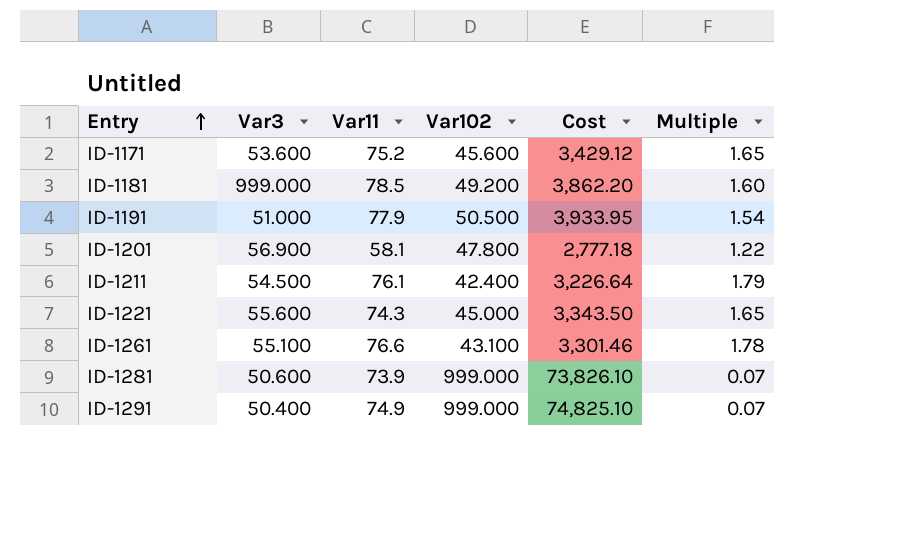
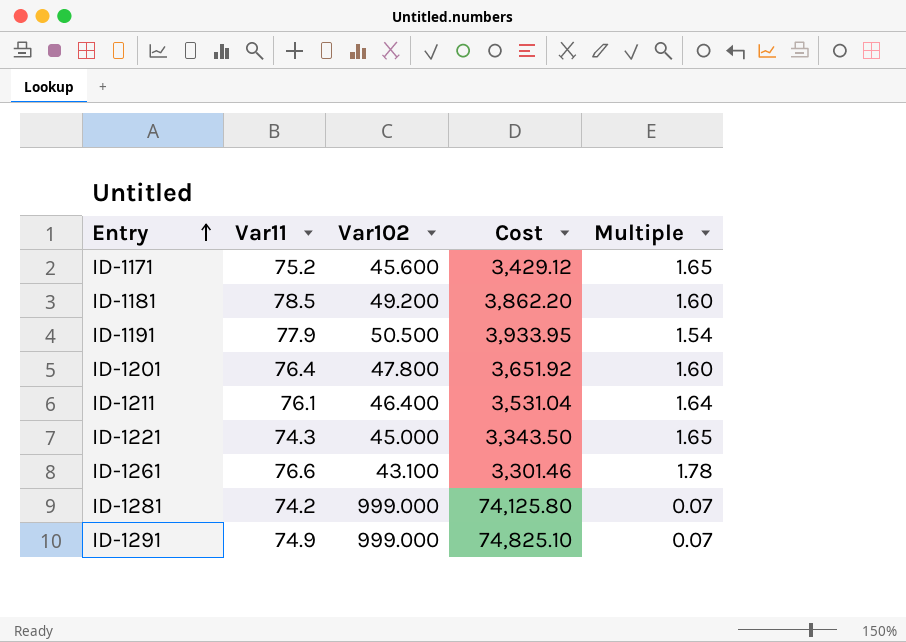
column Var3 | position: 2 -> none
ID-1201 | Var11: 58.1 -> 76.4
ID-1201 | Cost: 2,777.18 -> 3,651.92
ID-1201 | Multiple: 1.22 -> 1.60
ID-1211 | Var102: 42.400 -> 46.400
ID-1211 | Cost: 3,226.64 -> 3,531.04
ID-1211 | Multiple: 1.79 -> 1.64
ID-1281 | Var11: 73.9 -> 74.2
ID-1281 | Cost: 73,826.10 -> 74,125.80

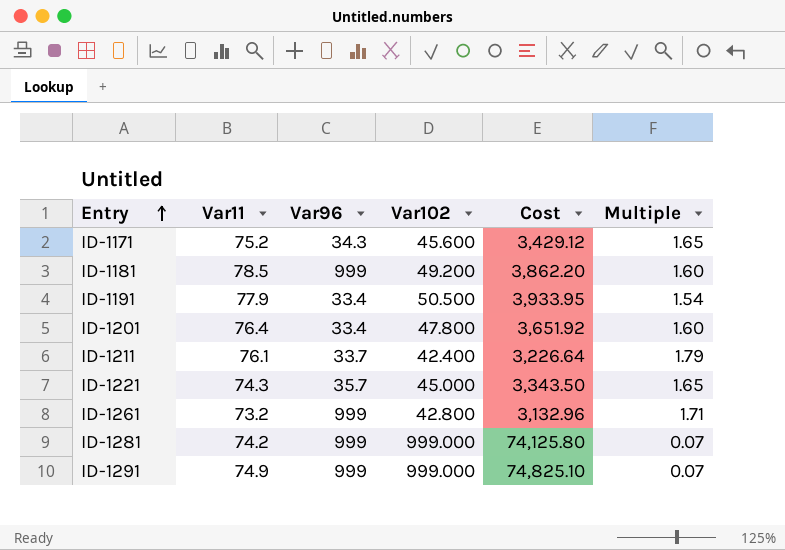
column Var96 | position: none -> 3
ID-1211 | Var102: 46.400 -> 42.400
ID-1211 | Cost: 3,531.04 -> 3,226.64
ID-1211 | Multiple: 1.64 -> 1.79
ID-1261 | Var11: 76.6 -> 73.2
ID-1261 | Var102: 43.100 -> 42.800
ID-1261 | Cost: 3,301.46 -> 3,132.96
ID-1261 | Multiple: 1.78 -> 1.71

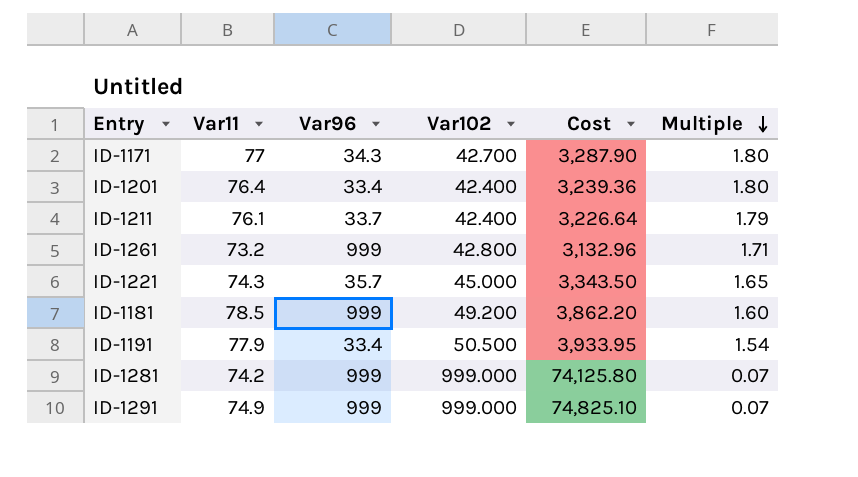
row order: Entry ascending -> Multiple descending
ID-1171 | Var11: 75.2 -> 77
ID-1171 | Var102: 45.600 -> 42.700
ID-1171 | Cost: 3,429.12 -> 3,287.90
ID-1171 | Multiple: 1.65 -> 1.80
ID-1201 | Var102: 47.800 -> 42.400
ID-1201 | Cost: 3,651.92 -> 3,239.36
ID-1201 | Multiple: 1.60 -> 1.80

